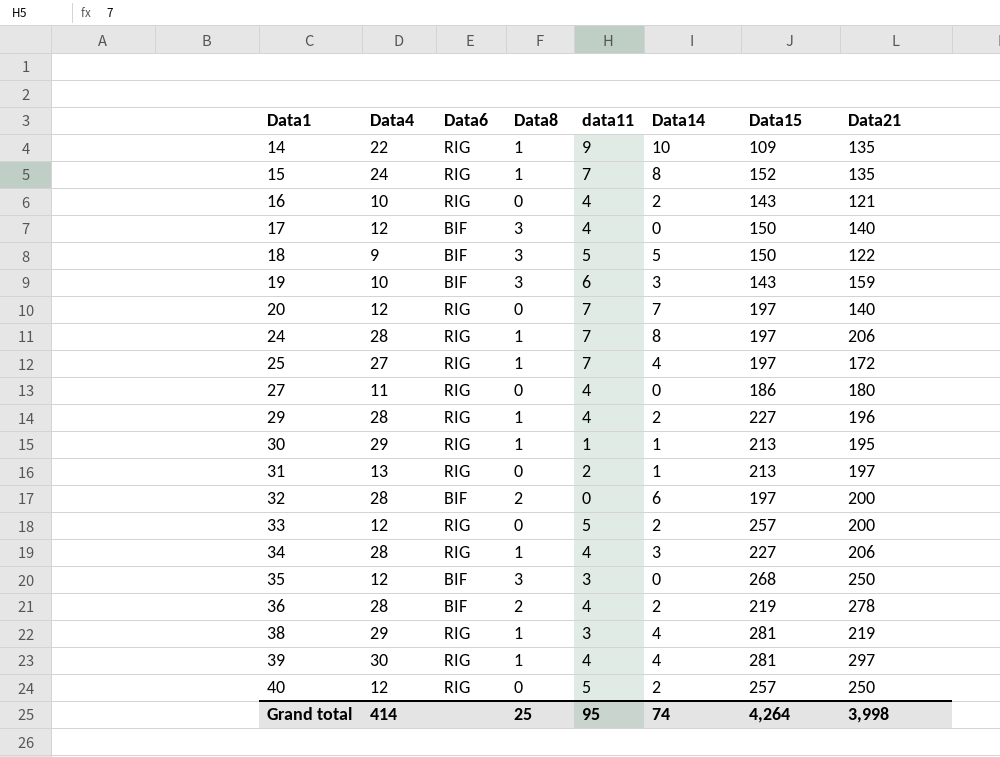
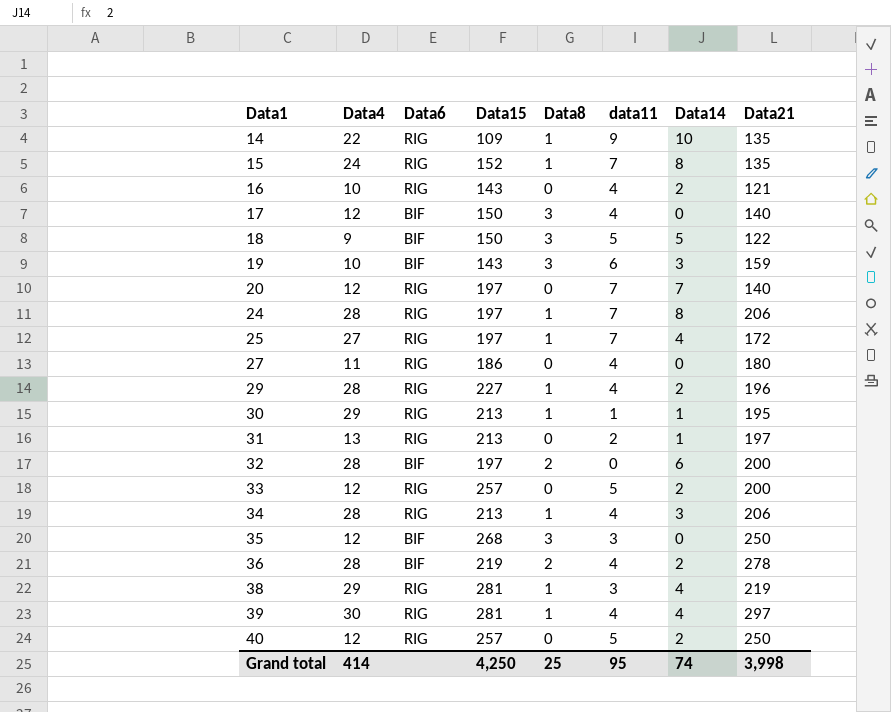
column Data15 | position: 7 -> 4
34 | Data15: 227 -> 213
Grand total | Data15: 4,264 -> 4,250

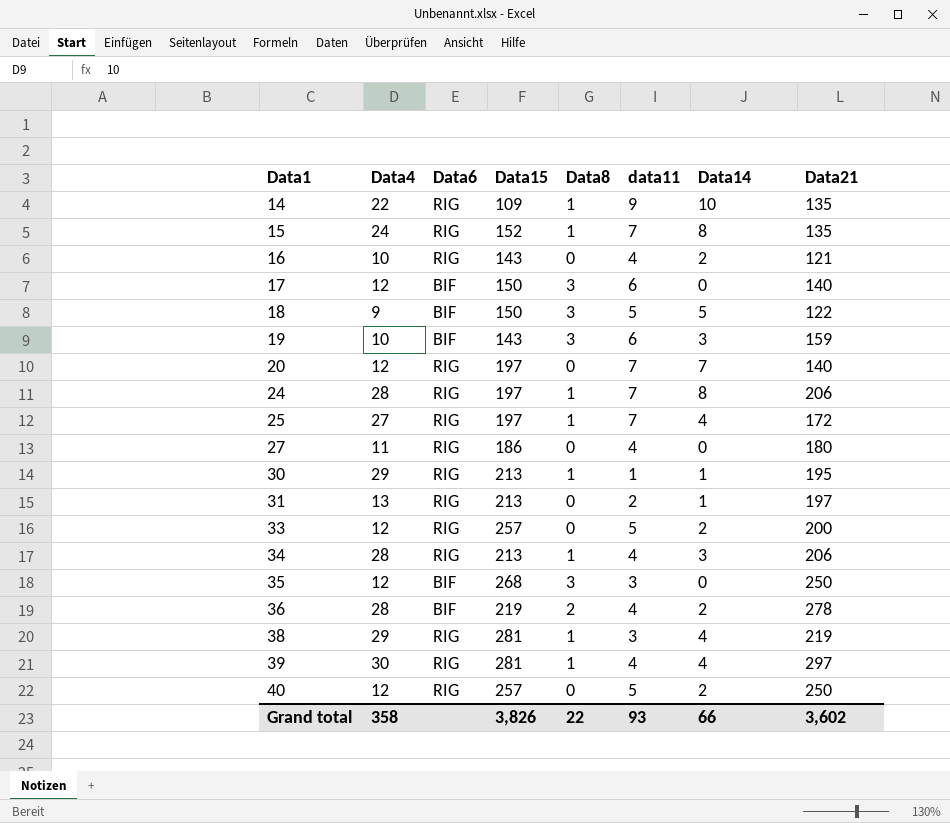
row 29: 28 | RIG | 227 | 1 | 4 | 2 | 196 -> none
row 32: 28 | BIF | 197 | 2 | 0 | 6 | 200 -> none
17 | data11: 4 -> 6
Grand total | Data4: 414 -> 358
Grand total | Data15: 4,250 -> 3,826
Grand total | Data8: 25 -> 22
Grand total | data11: 95 -> 93
Grand total | Data14: 74 -> 66
Grand total | Data21: 3,998 -> 3,602

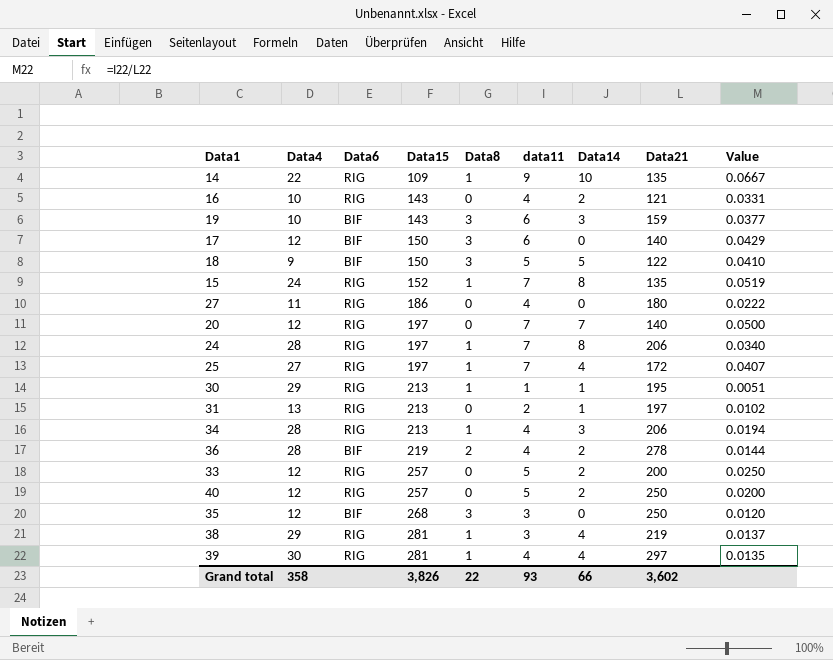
row order: Data1 ascending -> Data15 ascending
column Value | formula: none -> [data11] / [Data21]

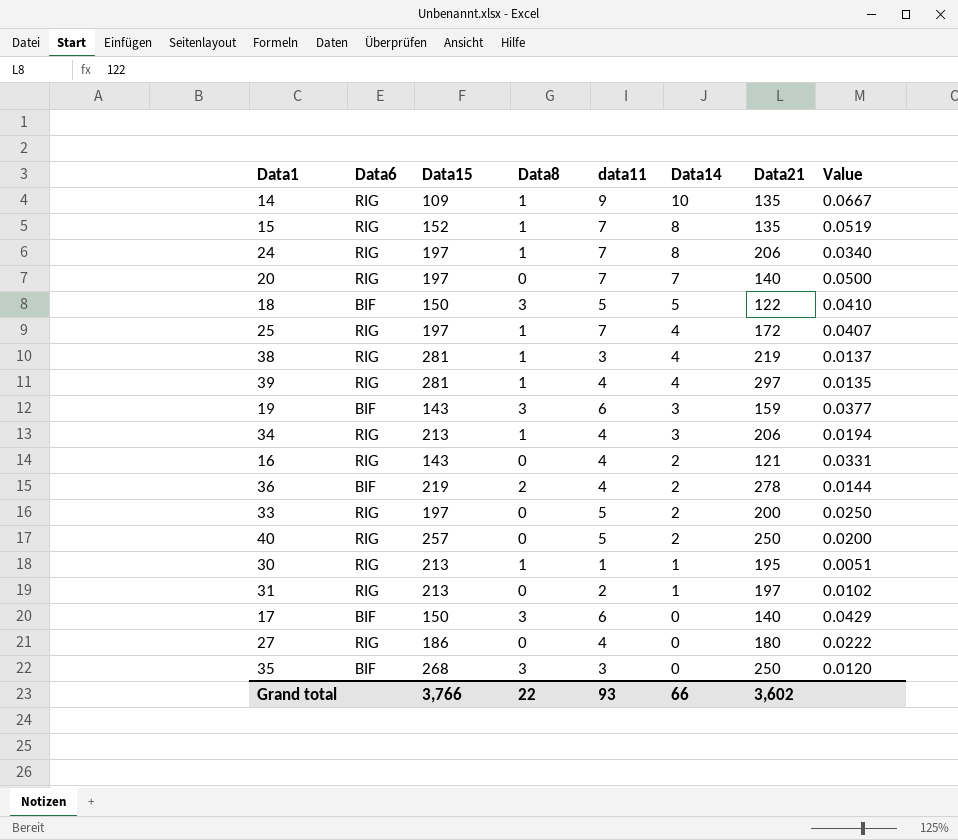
row order: Data15 ascending -> Data14 descending
column Data4 | position: 2 -> none
33 | Data15: 257 -> 197
Grand total | Data15: 3,826 -> 3,766

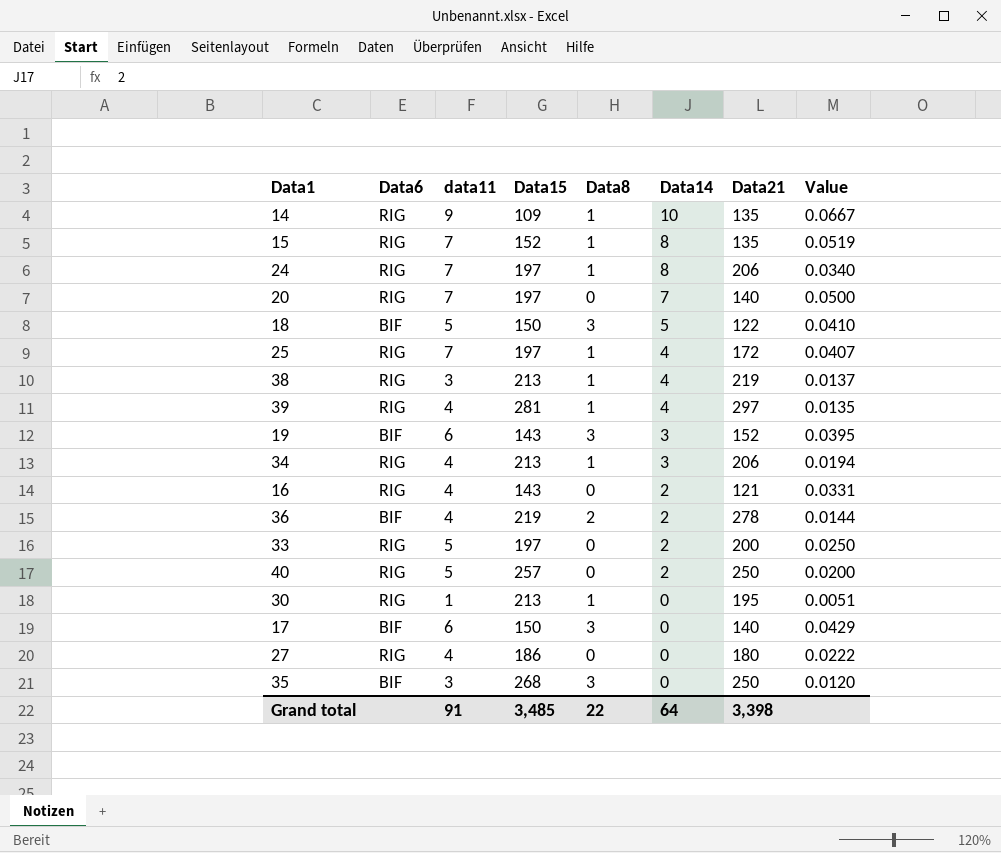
column data11 | position: 5 -> 3
row 31: RIG | 213 | 0 | 2 | 1 | 197 | 0.0102 -> none
38 | Data15: 281 -> 213
19 | Data21: 159 -> 152
19 | Value: 0.0377 -> 0.0395
30 | Data14: 1 -> 0
Grand total | data11: 93 -> 91
Grand total | Data15: 3,766 -> 3,485
Grand total | Data14: 66 -> 64
Grand total | Data21: 3,602 -> 3,398

